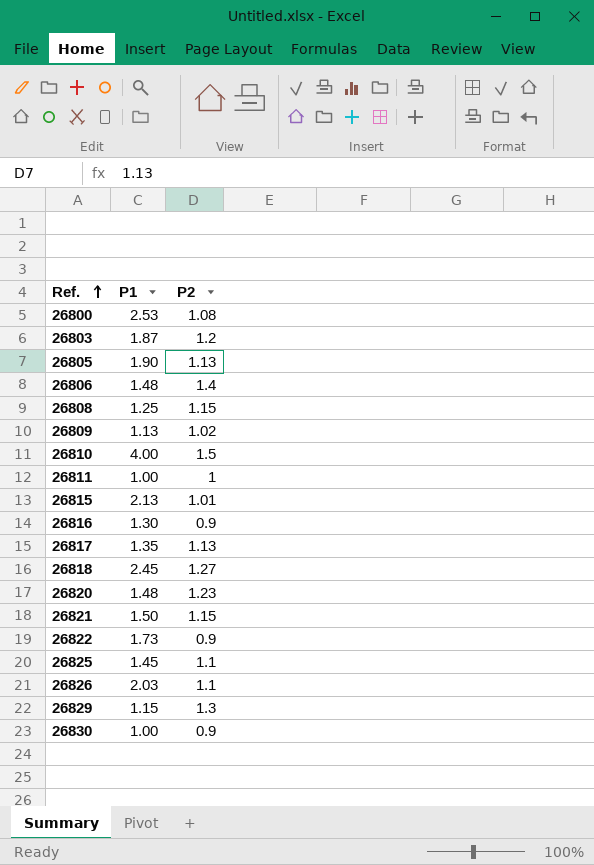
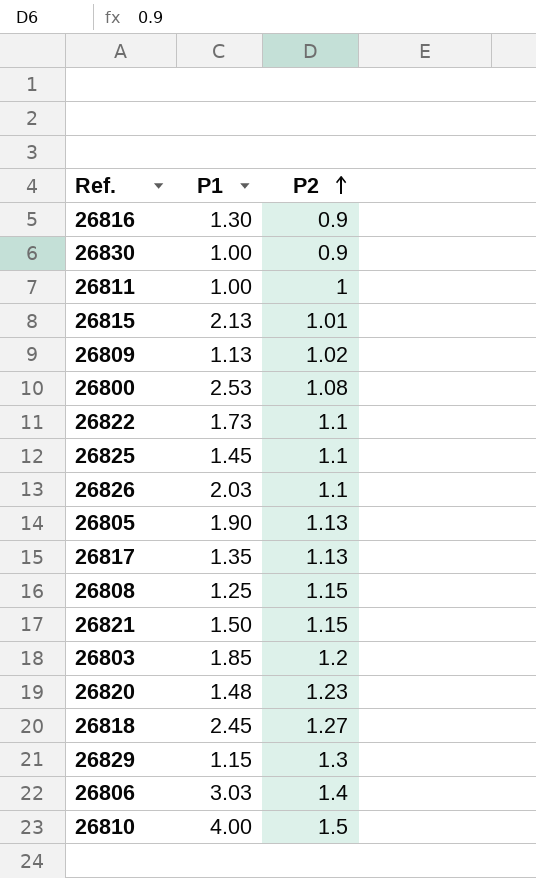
row order: Ref. ascending -> P2 ascending
26822 | P2: 0.9 -> 1.1
26803 | P1: 1.87 -> 1.85
26806 | P1: 1.48 -> 3.03

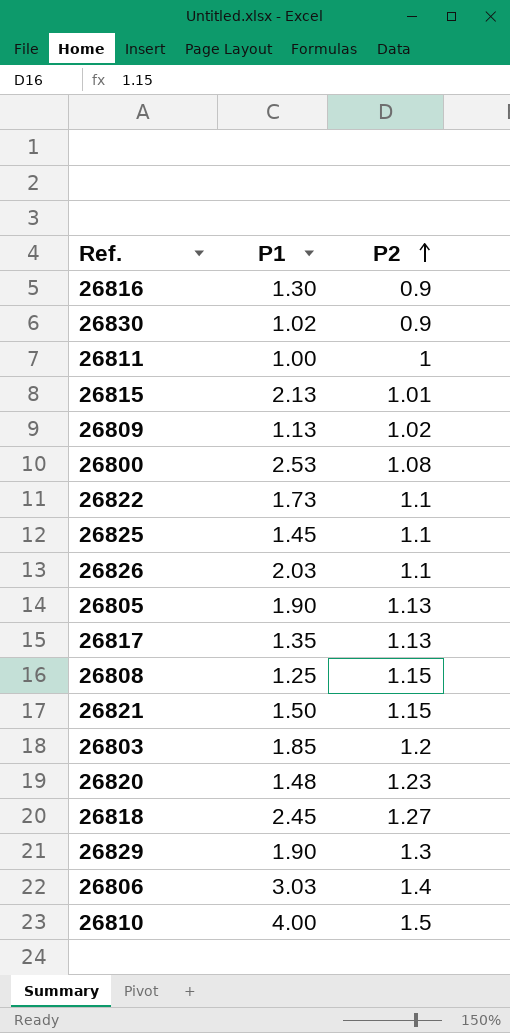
26830 | P1: 1.00 -> 1.02
26829 | P1: 1.15 -> 1.90

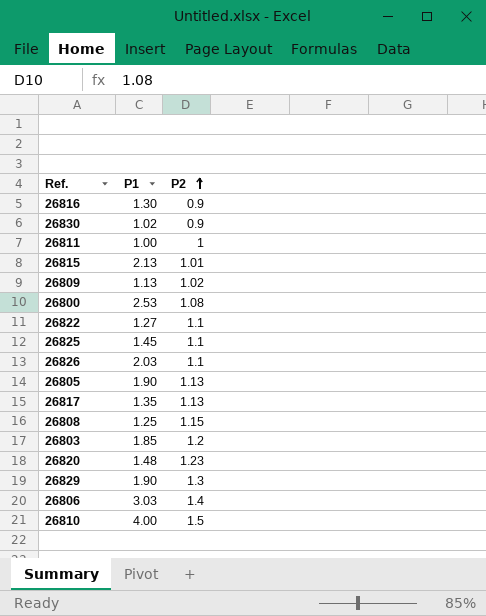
row 26821: 1.50 | 1.15 -> none
row 26818: 2.45 | 1.27 -> none
26822 | P1: 1.73 -> 1.27

